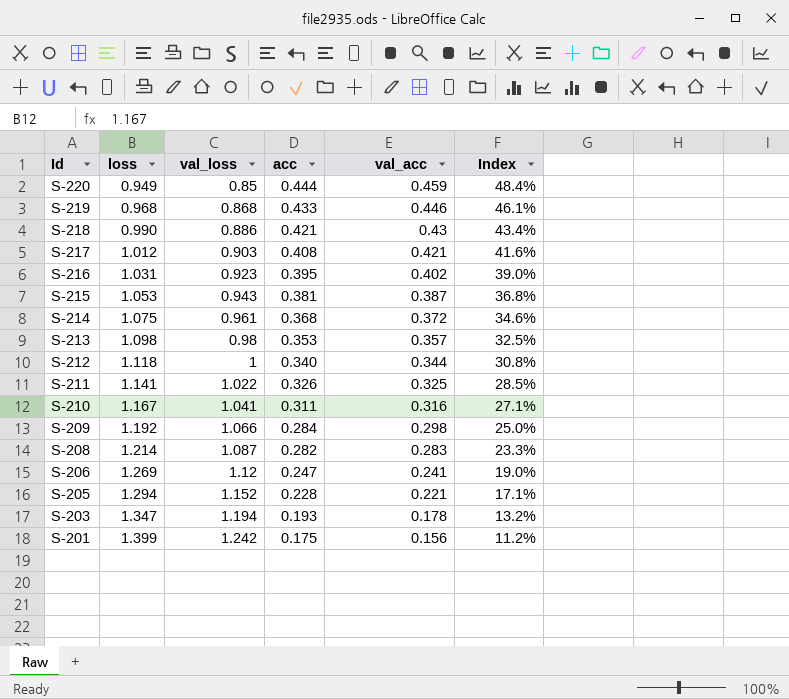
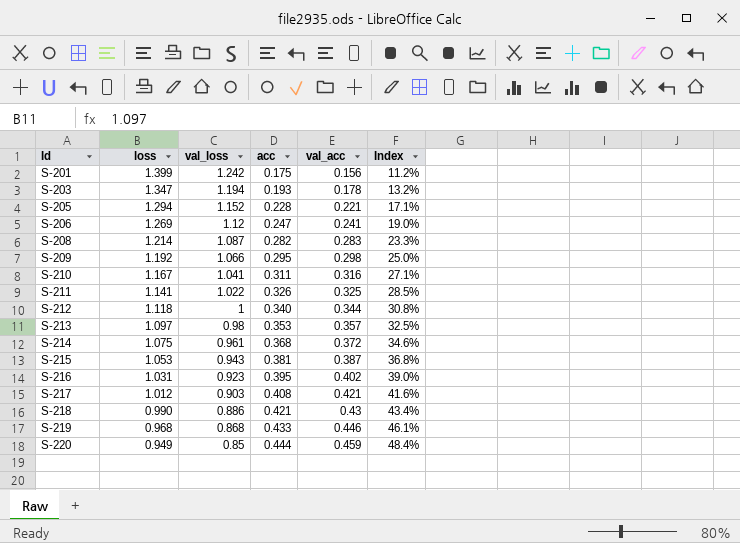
row order: Id descending -> Id ascending
S-209 | acc: 0.284 -> 0.295
S-213 | loss: 1.098 -> 1.097

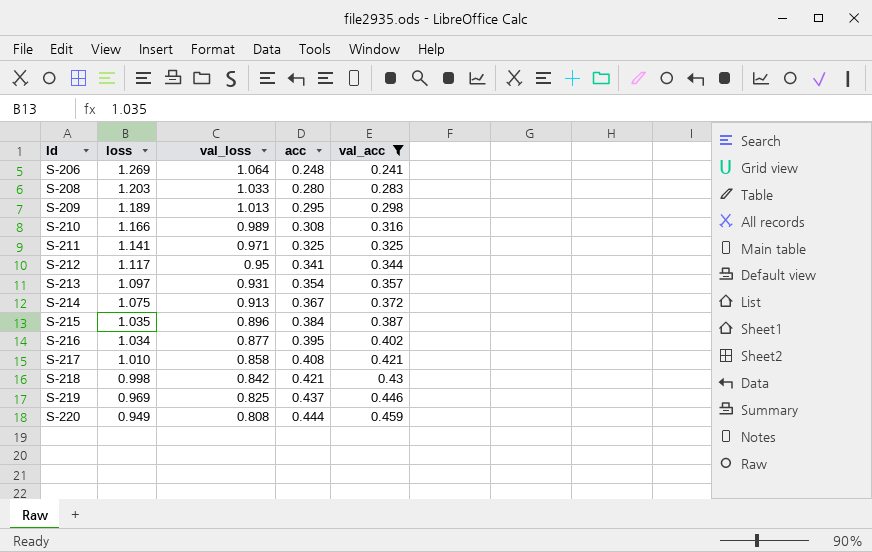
filter: none -> val_acc >= 0.241
column Index | formula: [val_acc] / [loss] -> none
S-206 | val_loss: 1.12 -> 1.064
S-206 | acc: 0.247 -> 0.248
S-208 | loss: 1.214 -> 1.203
S-208 | val_loss: 1.087 -> 1.033
S-208 | acc: 0.282 -> 0.280
S-209 | loss: 1.192 -> 1.189
S-209 | val_loss: 1.066 -> 1.013
S-210 | loss: 1.167 -> 1.166
S-210 | val_loss: 1.041 -> 0.989
S-210 | acc: 0.311 -> 0.308
S-211 | val_loss: 1.022 -> 0.971
S-211 | acc: 0.326 -> 0.325
S-212 | loss: 1.118 -> 1.117
S-212 | val_loss: 1 -> 0.95
S-212 | acc: 0.340 -> 0.341
S-213 | val_loss: 0.98 -> 0.931
S-213 | acc: 0.353 -> 0.354
S-214 | val_loss: 0.961 -> 0.913
S-214 | acc: 0.368 -> 0.367
S-215 | loss: 1.053 -> 1.035
S-215 | val_loss: 0.943 -> 0.896
S-215 | acc: 0.381 -> 0.384
S-216 | loss: 1.031 -> 1.034
S-216 | val_loss: 0.923 -> 0.877
S-217 | loss: 1.012 -> 1.010
S-217 | val_loss: 0.903 -> 0.858
S-218 | loss: 0.990 -> 0.998
S-218 | val_loss: 0.886 -> 0.842
S-219 | loss: 0.968 -> 0.969
S-219 | val_loss: 0.868 -> 0.825
S-219 | acc: 0.433 -> 0.437
S-220 | val_loss: 0.85 -> 0.808

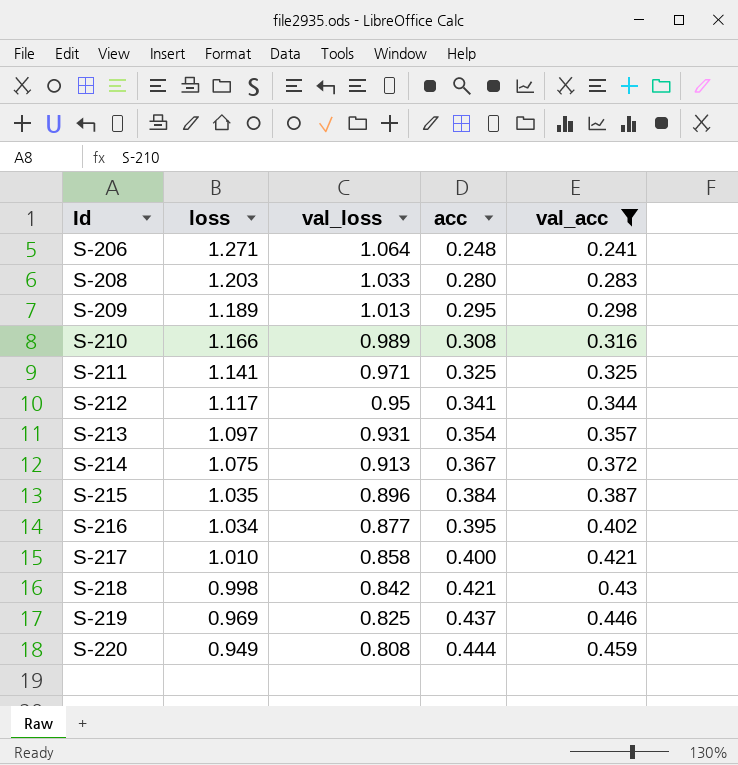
S-206 | loss: 1.269 -> 1.271
S-217 | acc: 0.408 -> 0.400

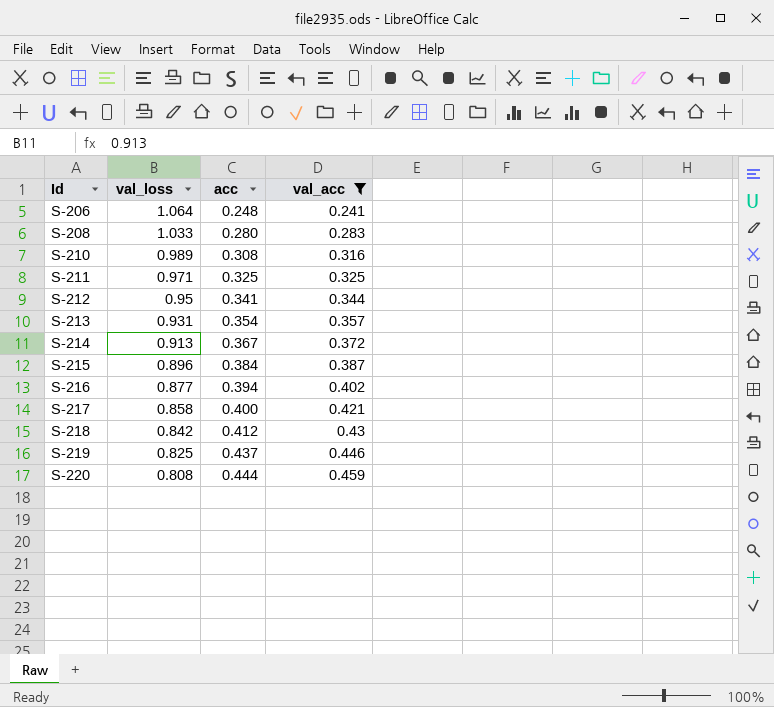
column loss | position: 2 -> none
row S-209: 1.189 | 1.013 | 0.295 | 0.298 -> none
S-216 | acc: 0.395 -> 0.394
S-218 | acc: 0.421 -> 0.412

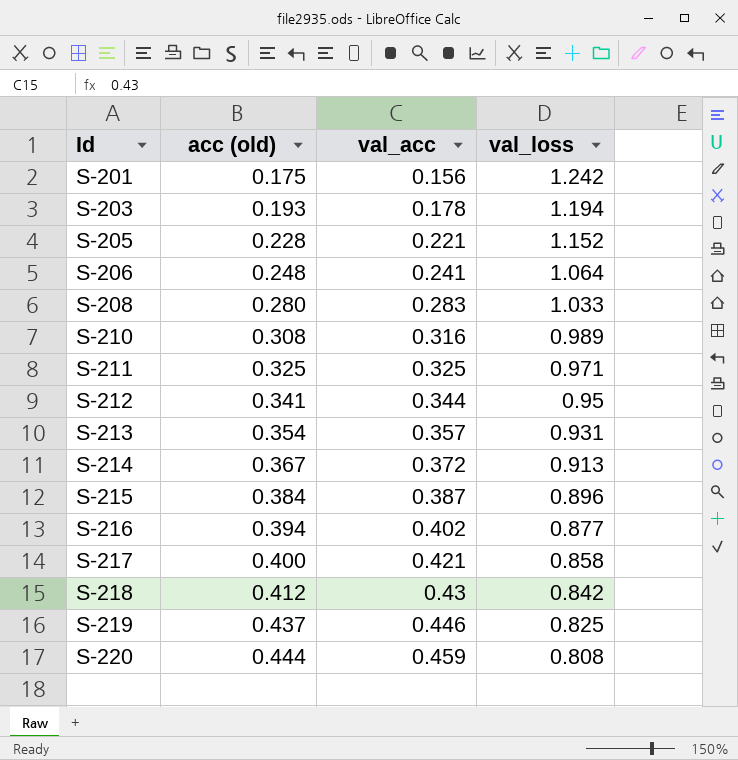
filter: val_acc >= 0.241 -> none
column name: acc -> acc (old)
column val_loss | position: 2 -> 4

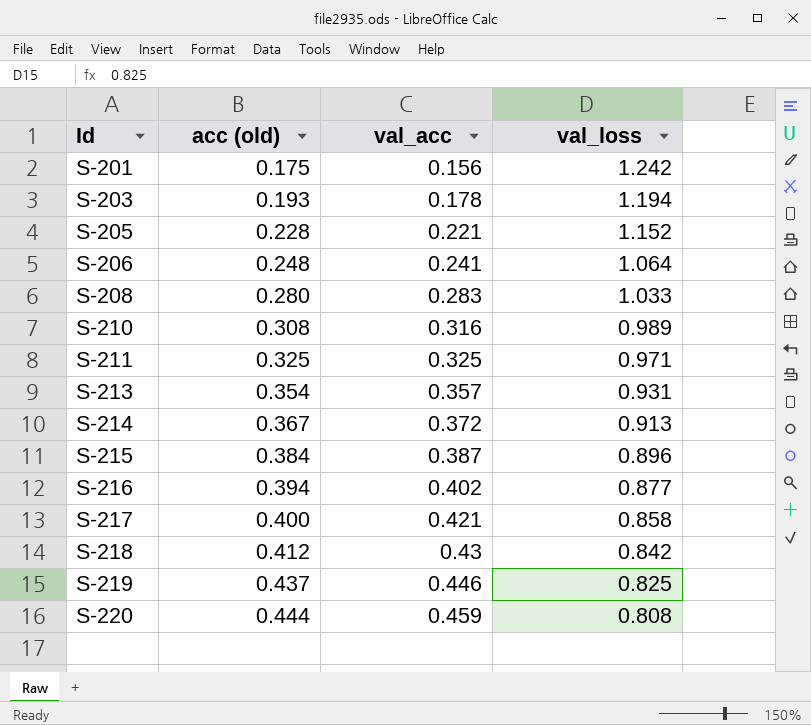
row S-212: 0.341 | 0.344 | 0.95 -> none

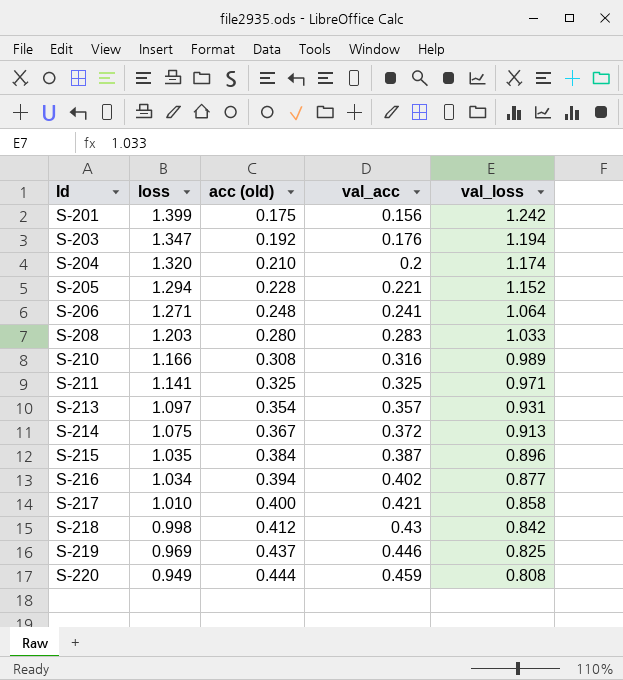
column loss | position: none -> 2
S-203 | acc (old): 0.193 -> 0.192
S-203 | val_acc: 0.178 -> 0.176
row S-204: none -> 1.320 | 0.210 | 0.2 | 1.174

